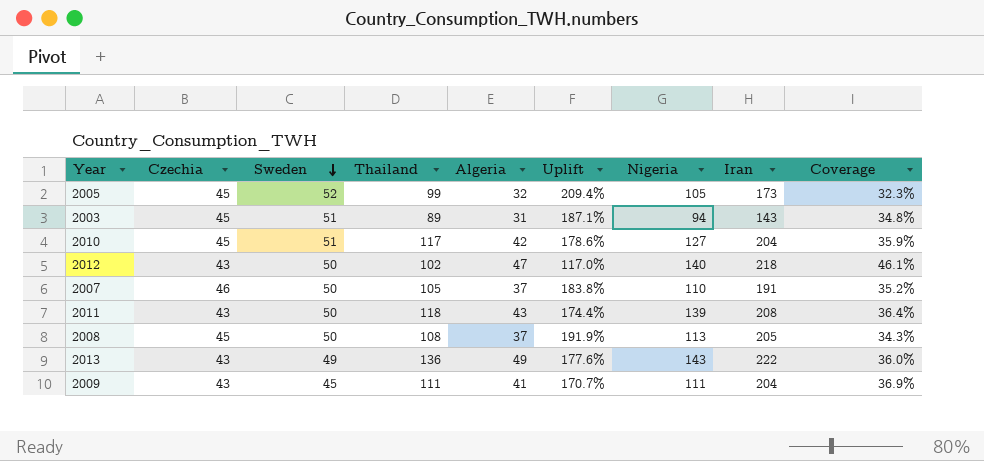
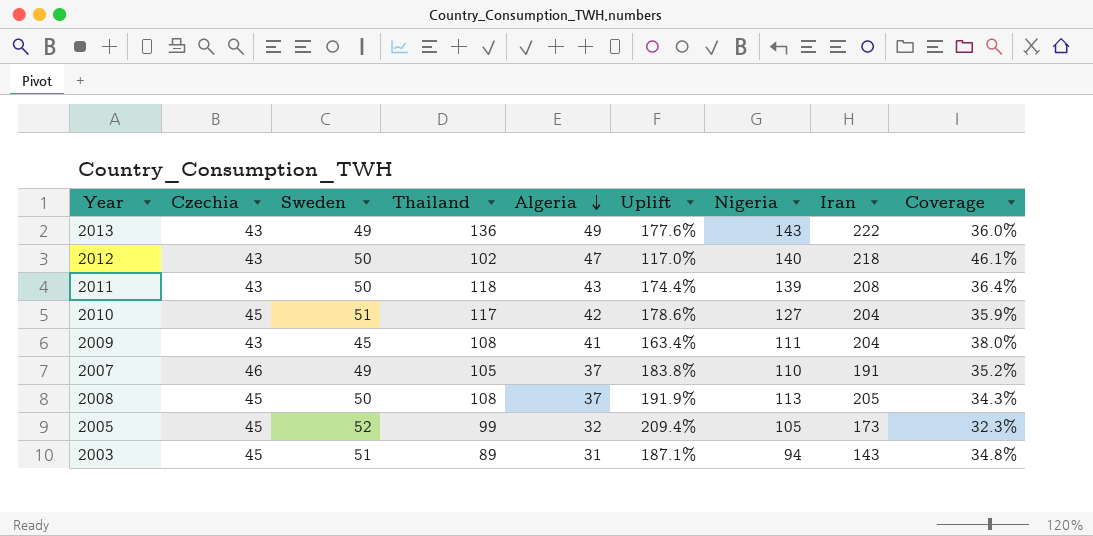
row order: Sweden descending -> Algeria descending
2009 | Thailand: 111 -> 108
2009 | Uplift: 170.7% -> 163.4%
2009 | Coverage: 36.9% -> 38.0%
2007 | Sweden: 50 -> 49

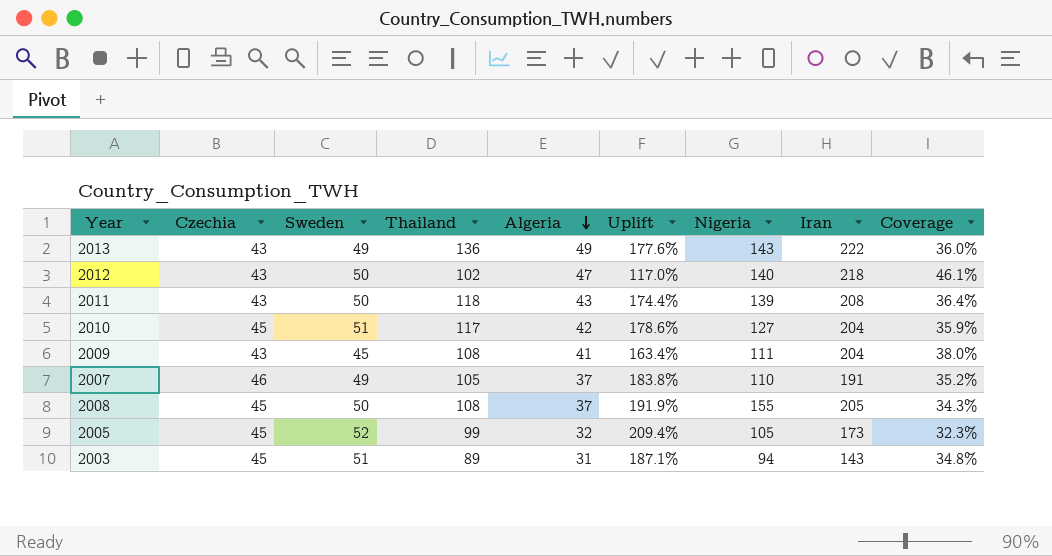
2008 | Nigeria: 113 -> 155

